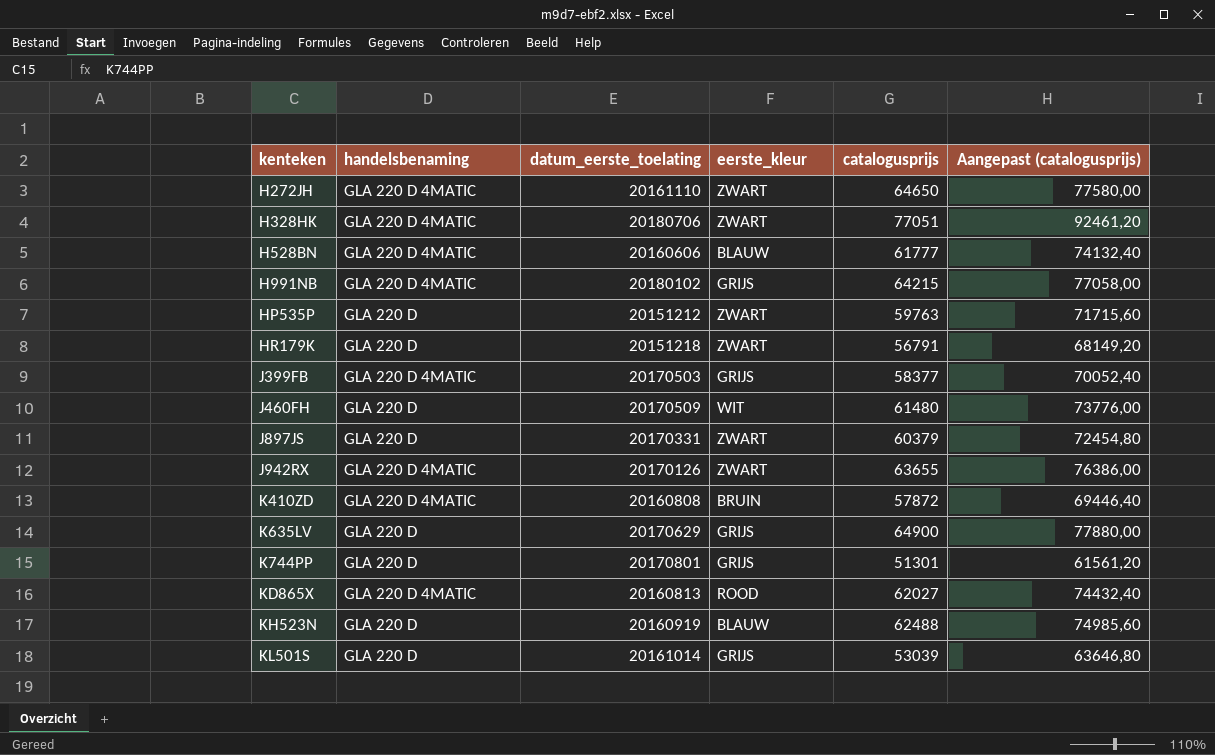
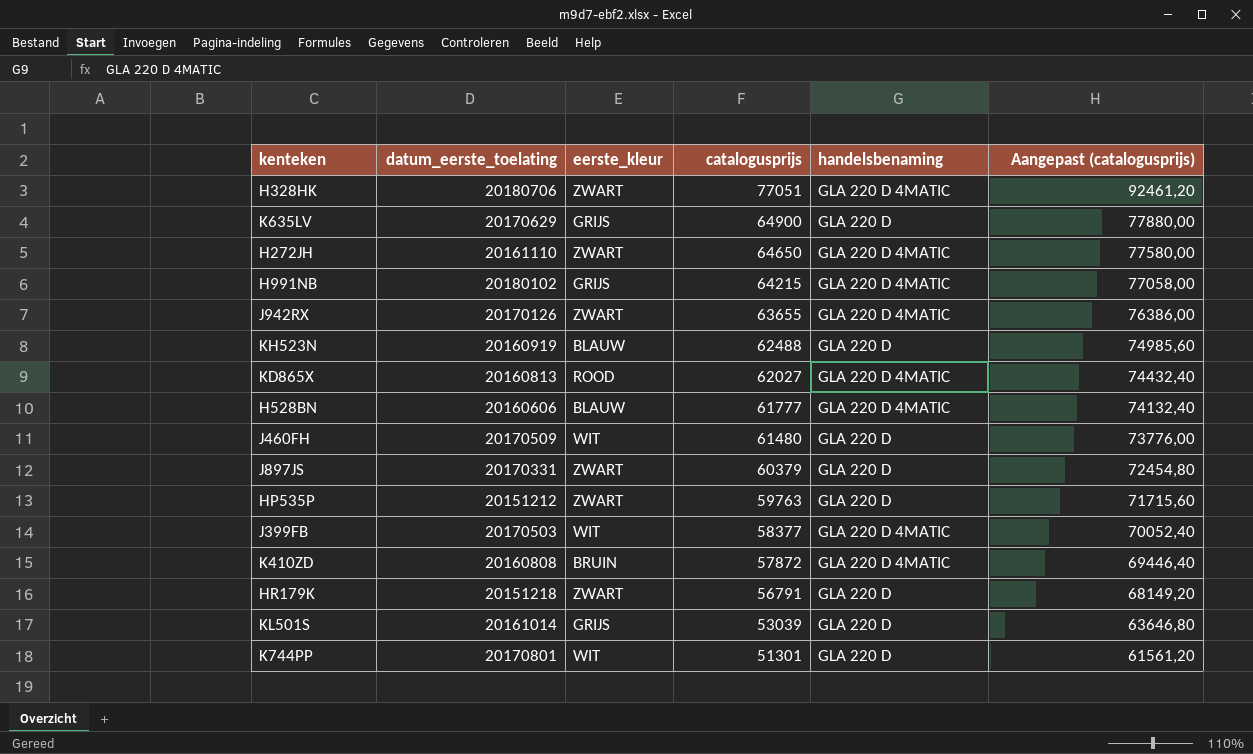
row order: kenteken ascending -> catalogusprijs descending
column handelsbenaming | position: 2 -> 5
J399FB | eerste_kleur: GRIJS -> WIT
K744PP | eerste_kleur: GRIJS -> WIT

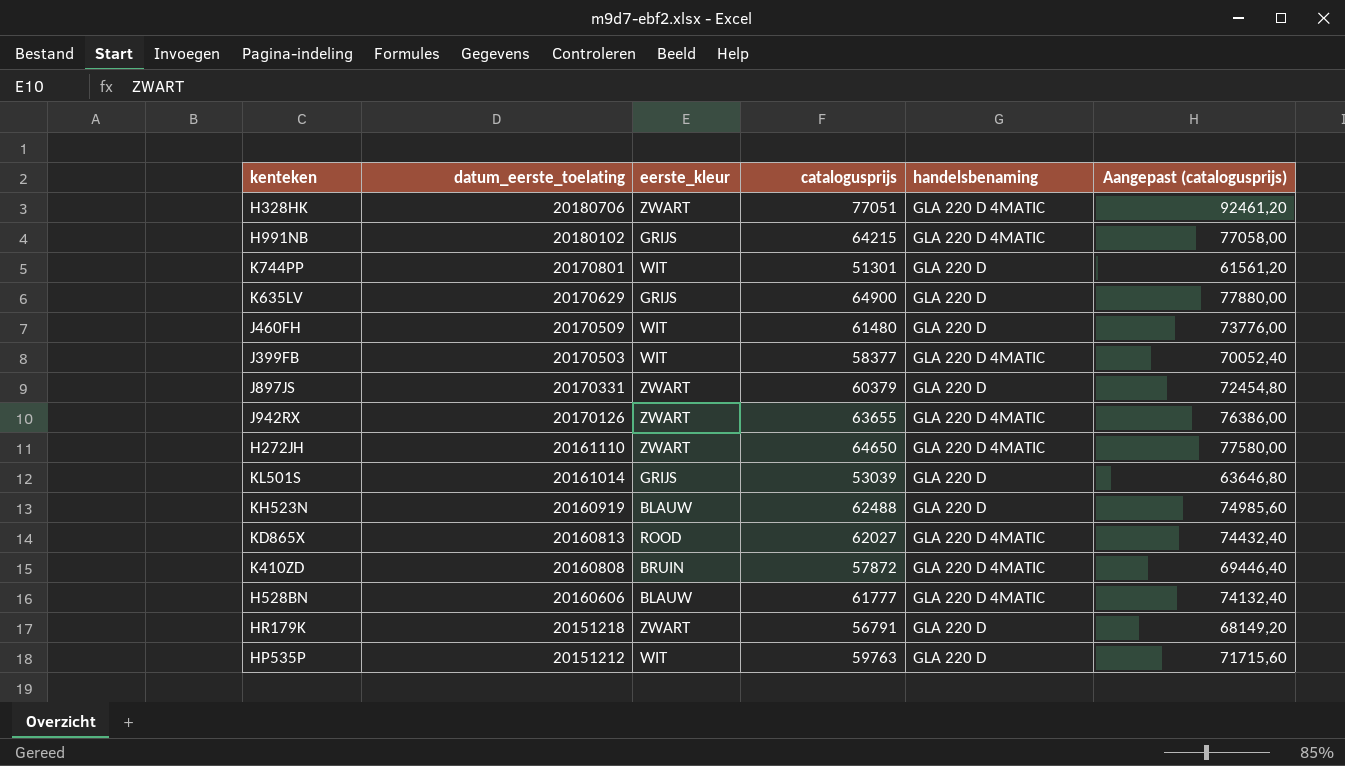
row order: catalogusprijs descending -> datum_eerste_toelating descending
HP535P | eerste_kleur: ZWART -> WIT

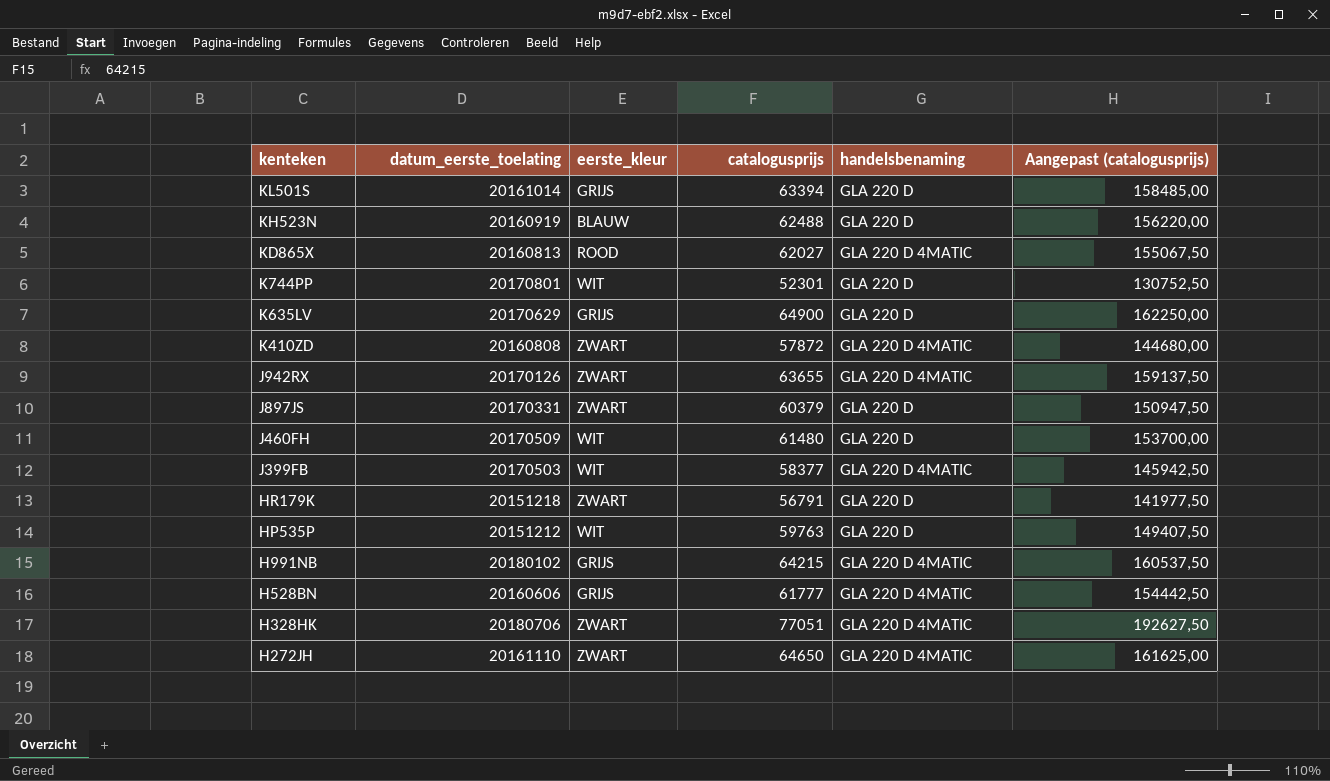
row order: datum_eerste_toelating descending -> kenteken descending
column Aangepast (catalogusprijs) | formula: [catalogusprijs] * 1,2 -> [catalogusprijs] * 2,5
KL501S | catalogusprijs: 53039 -> 63394
K744PP | catalogusprijs: 51301 -> 52301
K410ZD | eerste_kleur: BRUIN -> ZWART
H528BN | eerste_kleur: BLAUW -> GRIJS

